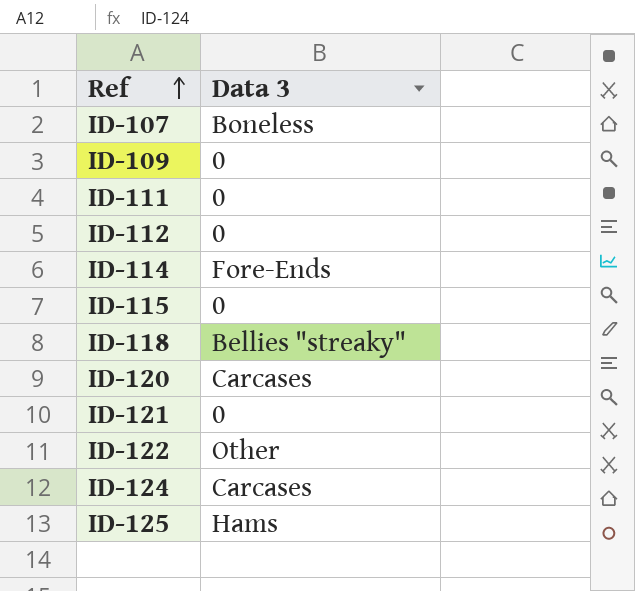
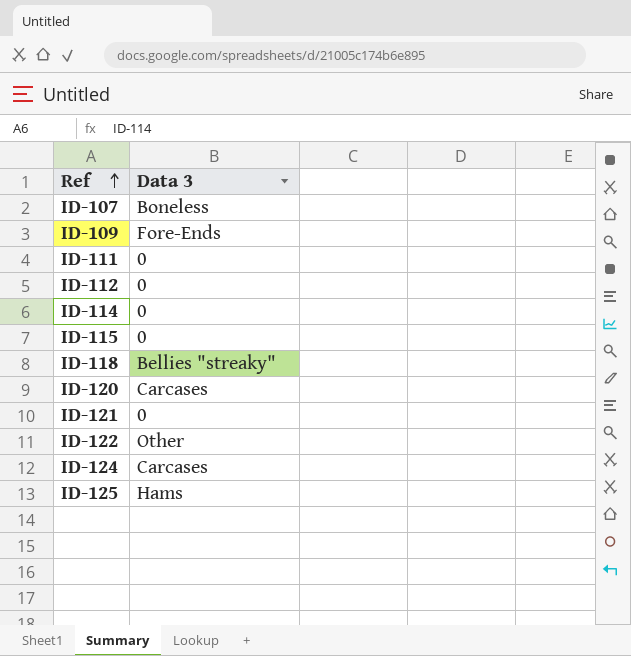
ID-109 | Data 3: 0 -> Fore-Ends
ID-114 | Data 3: Fore-Ends -> 0

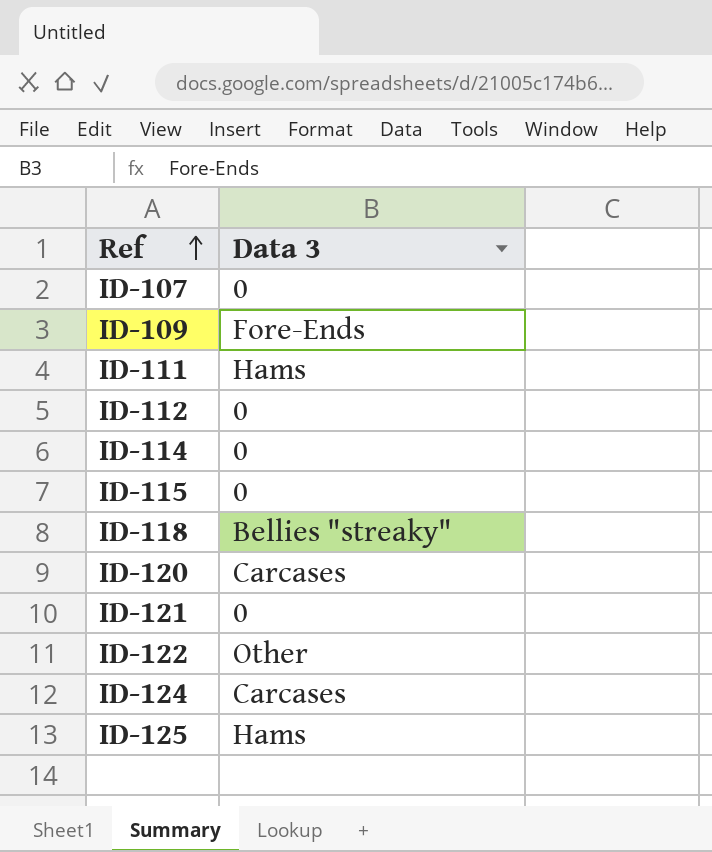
ID-107 | Data 3: Boneless -> 0
ID-111 | Data 3: 0 -> Hams

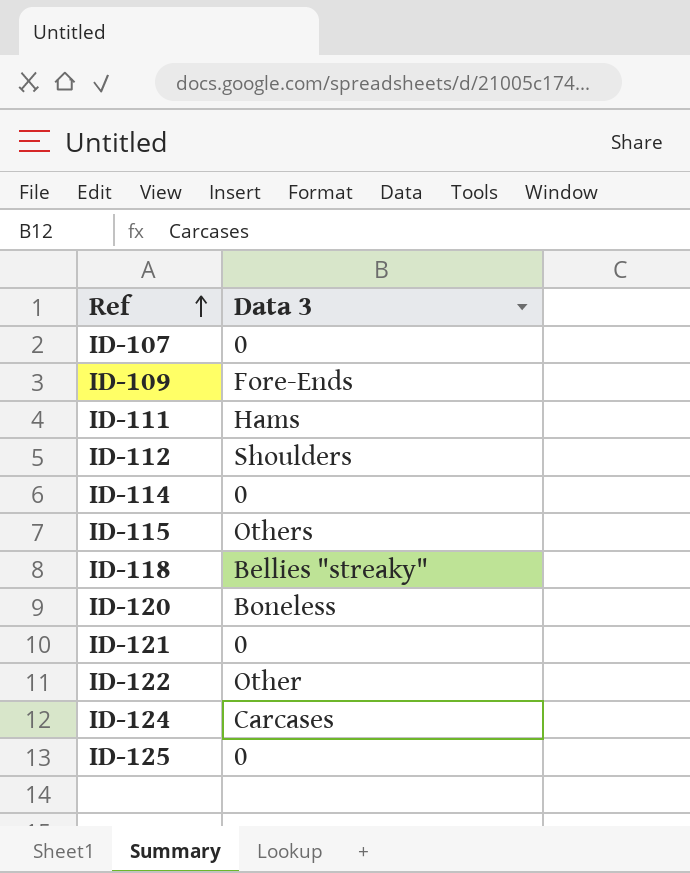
ID-112 | Data 3: 0 -> Shoulders
ID-115 | Data 3: 0 -> Others
ID-120 | Data 3: Carcases -> Boneless
ID-125 | Data 3: Hams -> 0

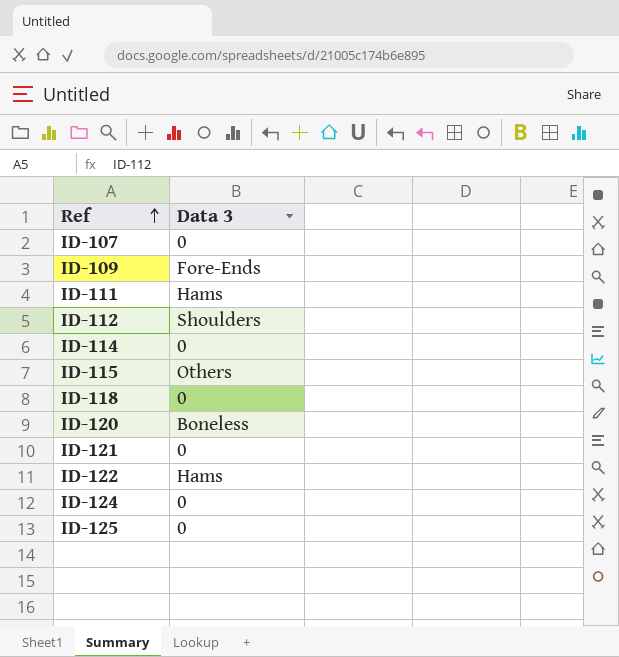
ID-118 | Data 3: Bellies "streaky" -> 0
ID-122 | Data 3: Other -> Hams
ID-124 | Data 3: Carcases -> 0

